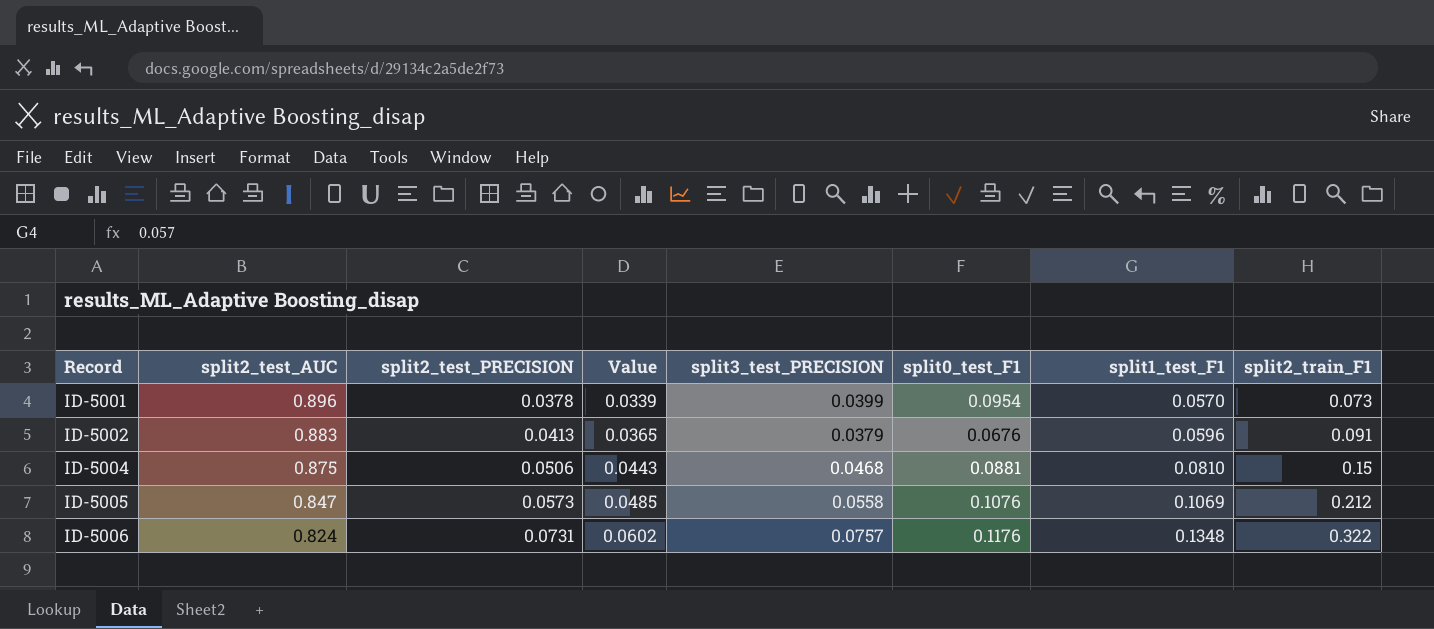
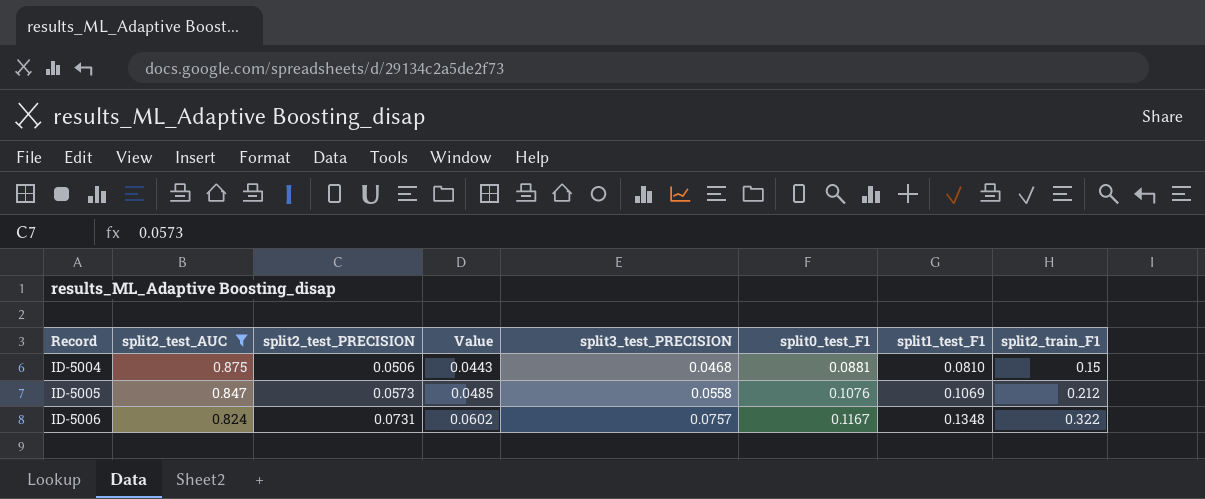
filter: none -> split2_test_AUC <= 0.875
ID-5006 | split0_test_F1: 0.1176 -> 0.1167

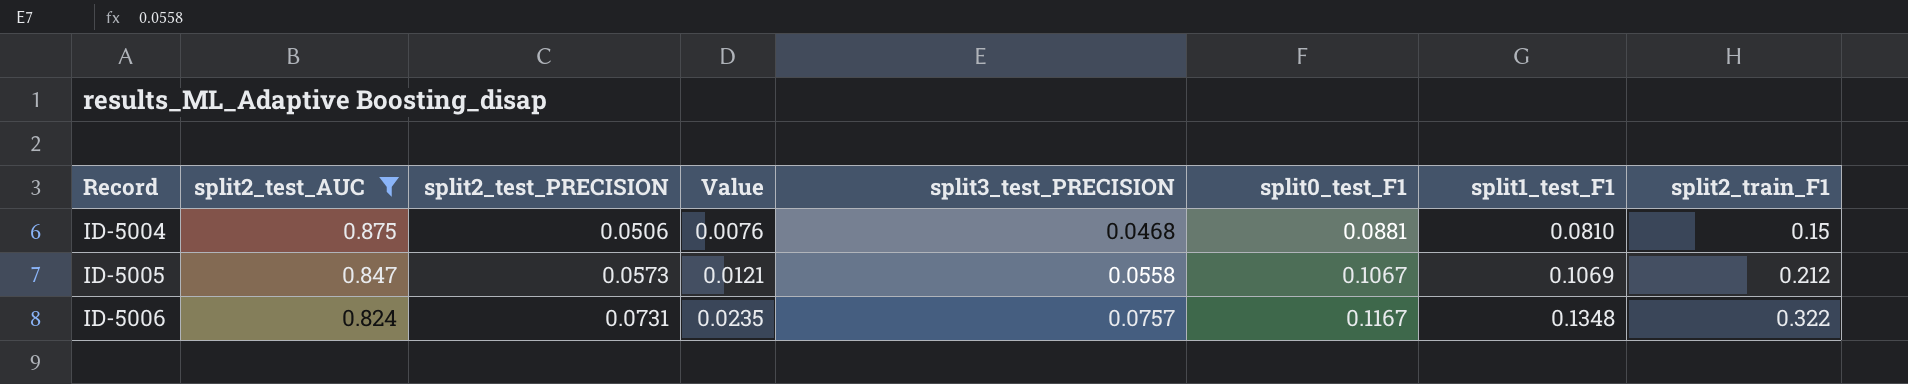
column Value | formula: [split2_test_AUC] * [split2_test_PRECISION] -> [split2_test_PRECISION] * [split2_train_F1]
ID-5005 | split0_test_F1: 0.1076 -> 0.1067

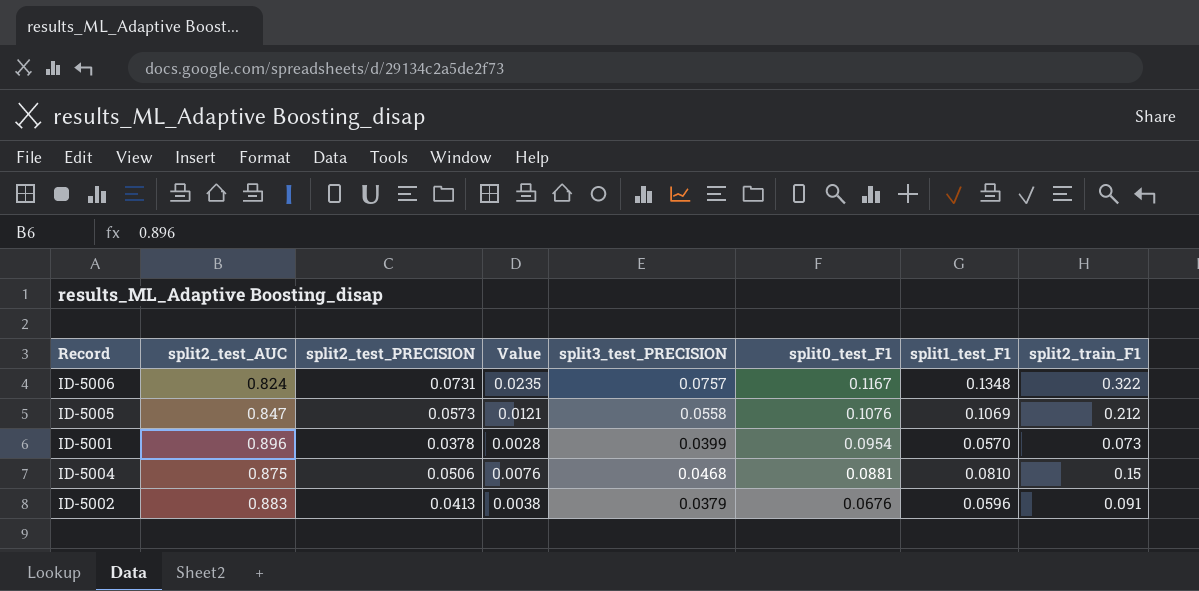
filter: split2_test_AUC <= 0.875 -> none
row order: Record ascending -> split0_test_F1 descending
ID-5005 | split0_test_F1: 0.1067 -> 0.1076

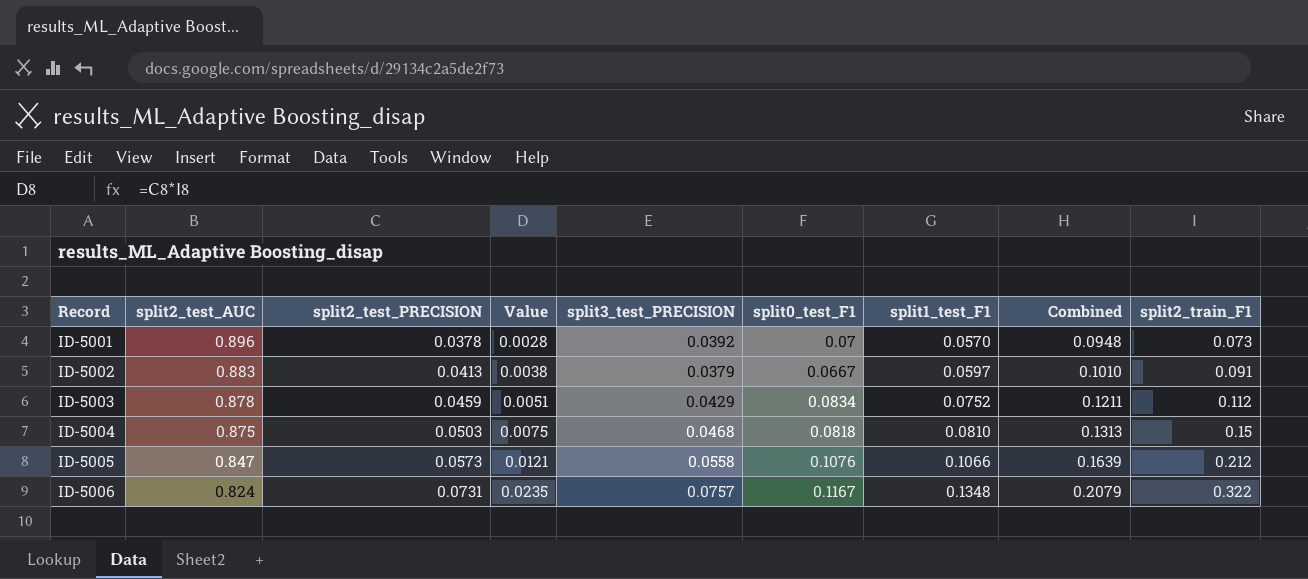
row order: split0_test_F1 descending -> Record ascending
column Combined | formula: none -> [split2_test_PRECISION] + [split1_test_F1]
ID-5001 | split3_test_PRECISION: 0.0399 -> 0.0392
ID-5001 | split0_test_F1: 0.0954 -> 0.07
ID-5002 | split0_test_F1: 0.0676 -> 0.0667
ID-5002 | split1_test_F1: 0.0596 -> 0.0597
row ID-5003: none -> 0.878 | 0.0459 | 0.0051 | 0.0429 | 0.0834 | 0.0752 | 0.1211 | 0.112
ID-5004 | split2_test_PRECISION: 0.0506 -> 0.0503
ID-5004 | Value: 0.0076 -> 0.0075
ID-5004 | split0_test_F1: 0.0881 -> 0.0818
ID-5005 | split1_test_F1: 0.1069 -> 0.1066

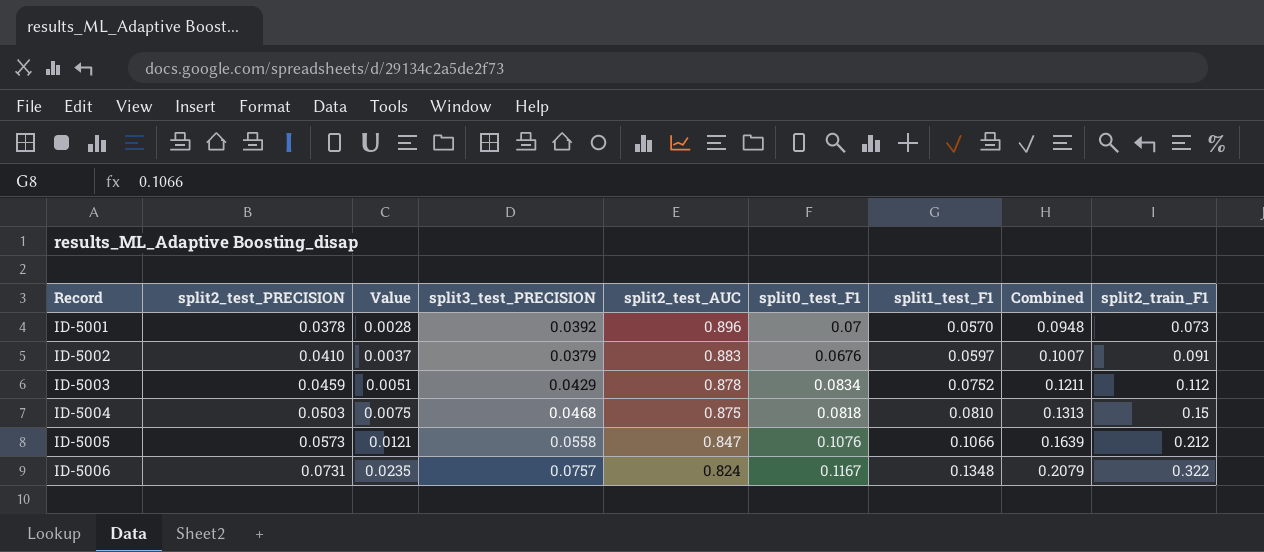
column split2_test_AUC | position: 2 -> 5
ID-5002 | split2_test_PRECISION: 0.0413 -> 0.0410
ID-5002 | Value: 0.0038 -> 0.0037
ID-5002 | split0_test_F1: 0.0667 -> 0.0676
ID-5002 | Combined: 0.1010 -> 0.1007

